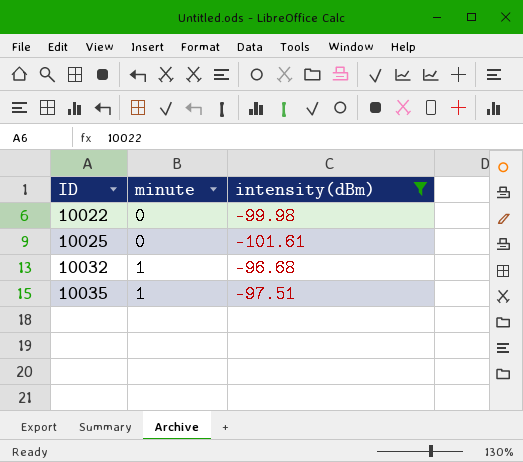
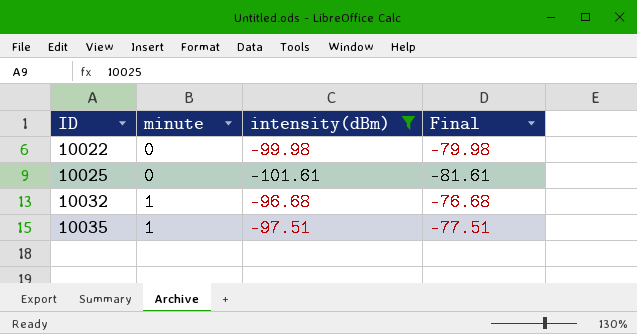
column Final | formula: none -> [intensity(dBm)] + 20

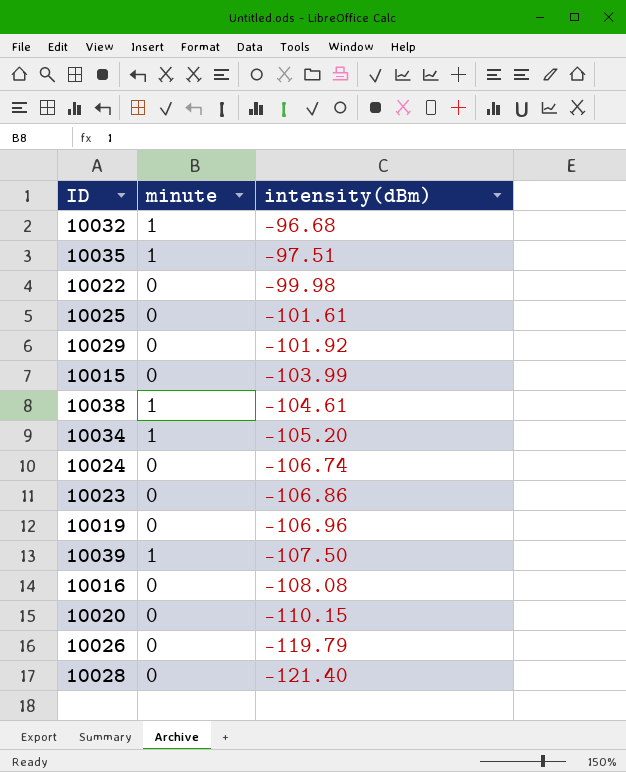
filter: intensity(dBm) >= -101.61 -> none
row order: ID ascending -> intensity(dBm) descending
column Final | formula: [intensity(dBm)] + 20 -> none

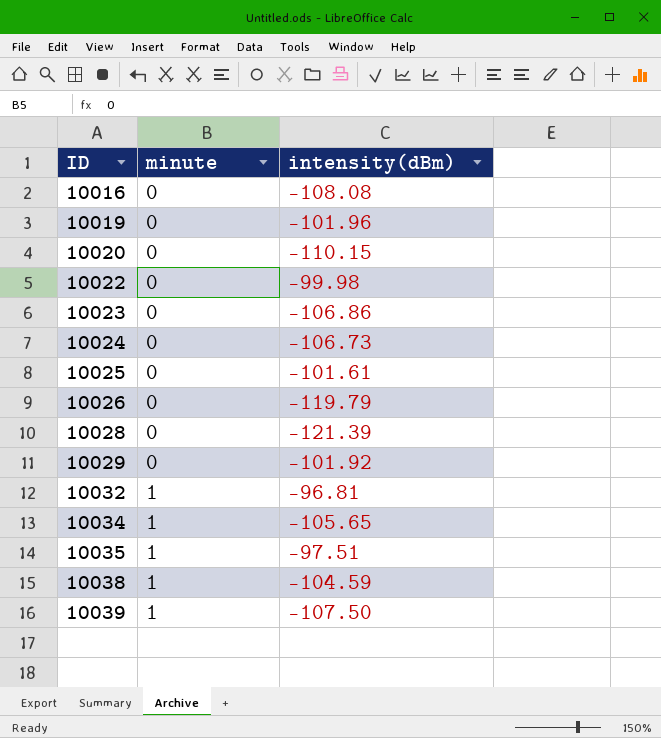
row order: intensity(dBm) descending -> ID ascending
row 10015: 0 | -103.99 -> none
10019 | intensity(dBm): -106.96 -> -101.96
10024 | intensity(dBm): -106.74 -> -106.73
10028 | intensity(dBm): -121.40 -> -121.39
10032 | intensity(dBm): -96.68 -> -96.81
10034 | intensity(dBm): -105.20 -> -105.65
10038 | intensity(dBm): -104.61 -> -104.59

